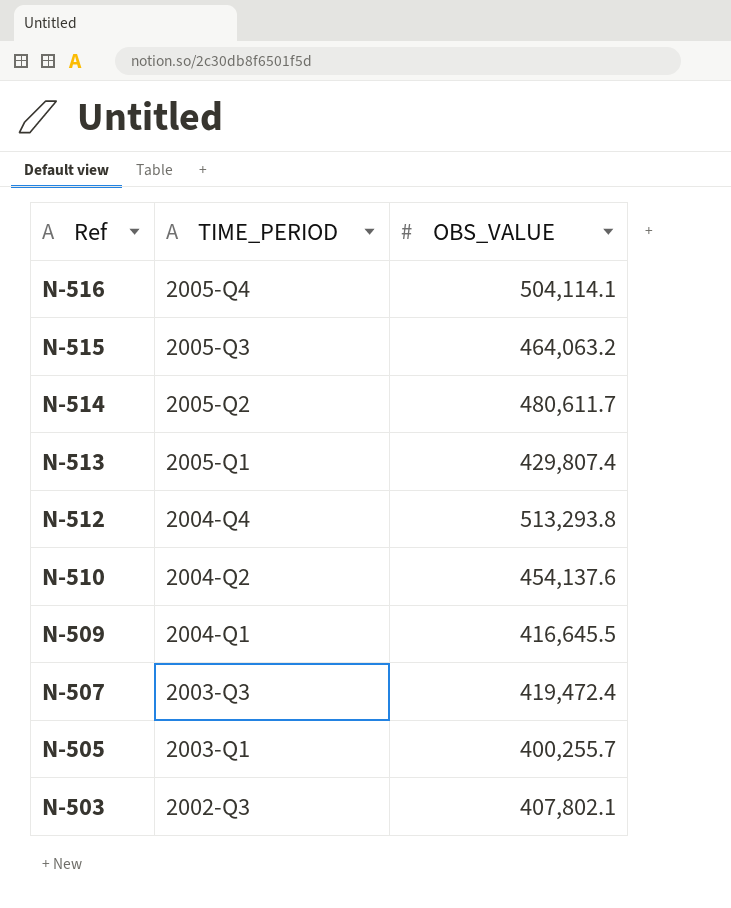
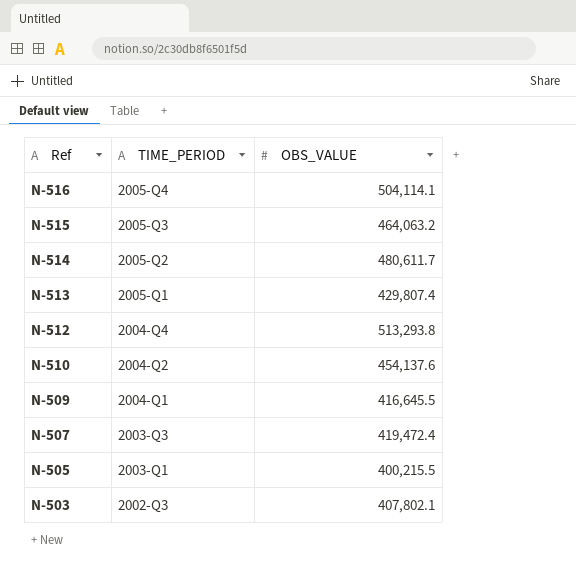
N-505 | OBS_VALUE: 400,255.7 -> 400,215.5

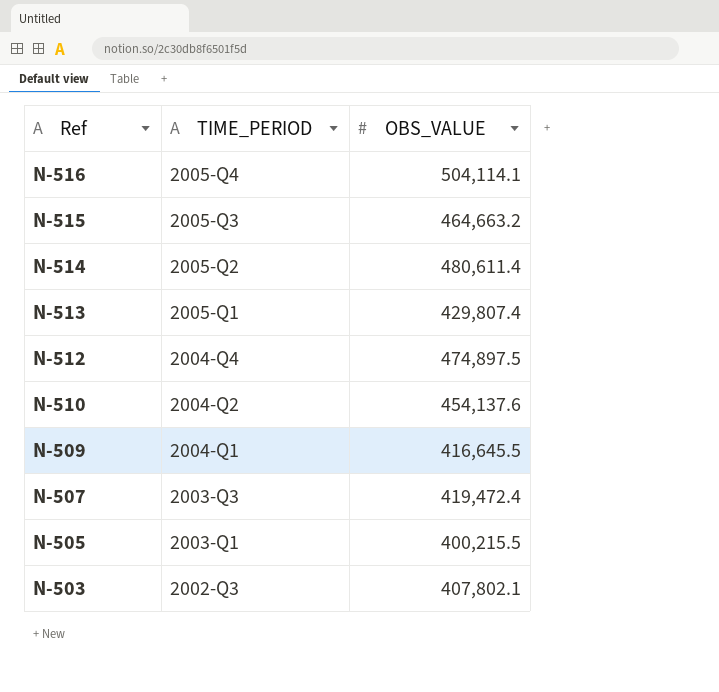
N-515 | OBS_VALUE: 464,063.2 -> 464,663.2
N-514 | OBS_VALUE: 480,611.7 -> 480,611.4
N-512 | OBS_VALUE: 513,293.8 -> 474,897.5

